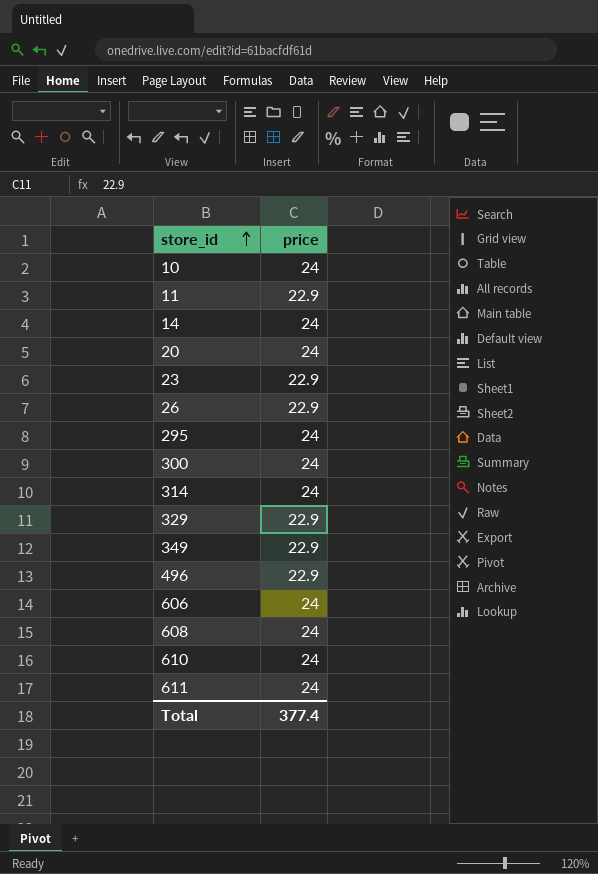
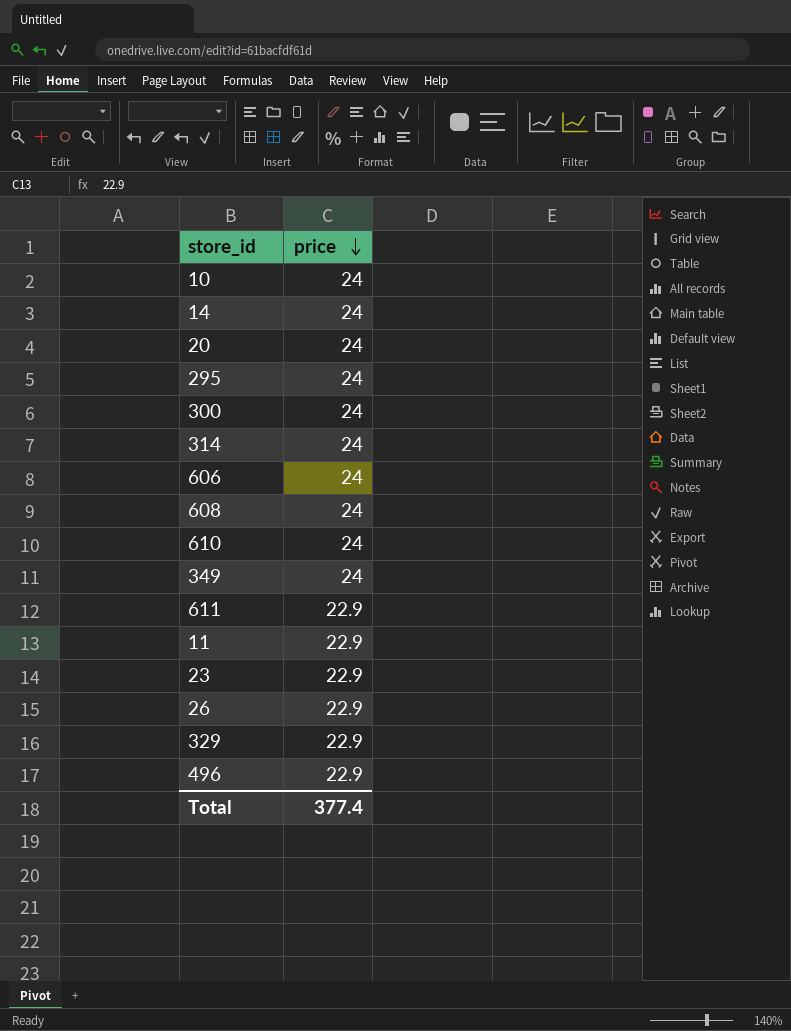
row order: store_id ascending -> price descending
349 | price: 22.9 -> 24
611 | price: 24 -> 22.9

